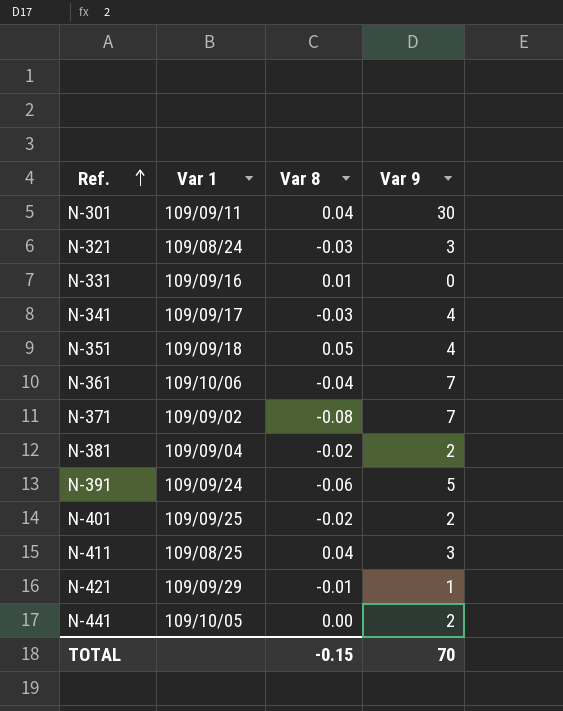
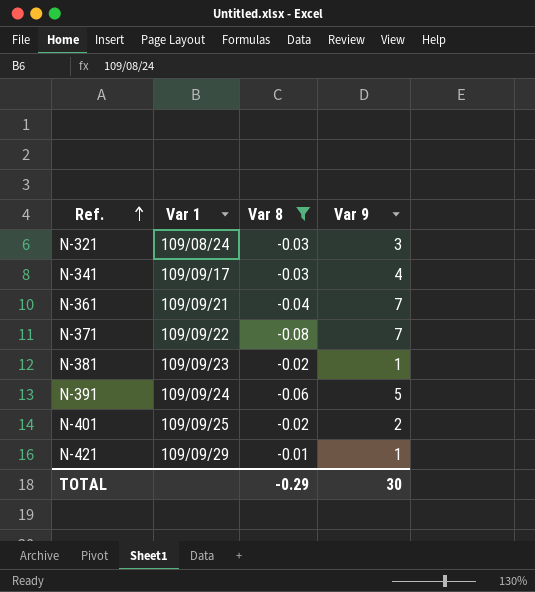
filter: none -> Var 8 <= -0.01
N-361 | Var 1: 109/10/06 -> 109/09/21
N-371 | Var 1: 109/09/02 -> 109/09/22
N-381 | Var 1: 109/09/04 -> 109/09/23
N-381 | Var 9: 2 -> 1
TOTAL | Var 8: -0.15 -> -0.29
TOTAL | Var 9: 70 -> 30

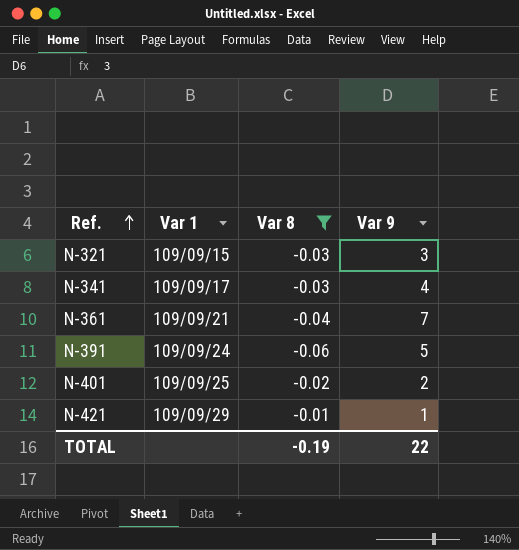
row N-371: 109/09/22 | -0.08 | 7 -> none
row N-381: 109/09/23 | -0.02 | 1 -> none
N-321 | Var 1: 109/08/24 -> 109/09/15
TOTAL | Var 8: -0.29 -> -0.19
TOTAL | Var 9: 30 -> 22

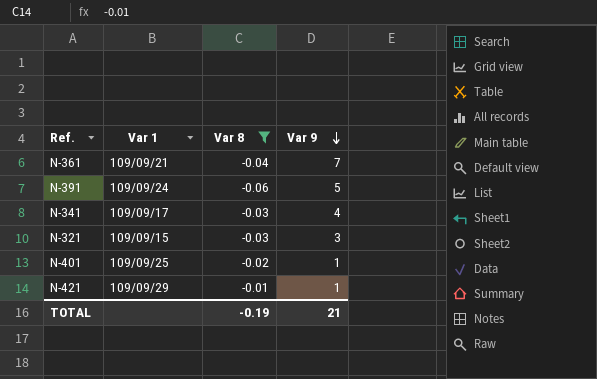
row order: Ref. ascending -> Var 9 descending
N-401 | Var 9: 2 -> 1
TOTAL | Var 9: 22 -> 21

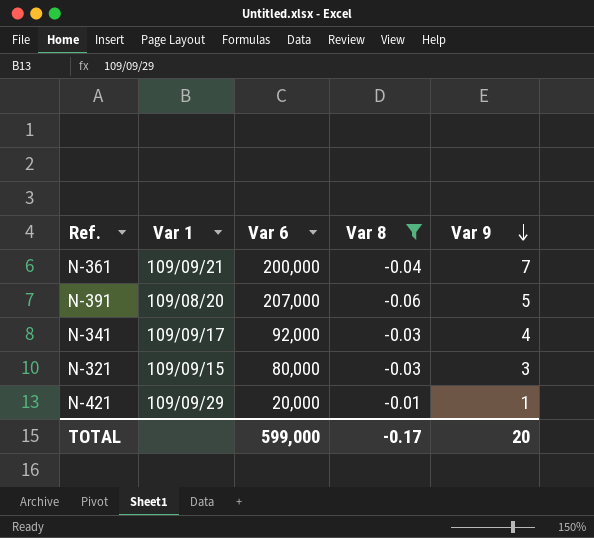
column Var 6 | position: none -> 3
row N-401: 109/09/25 | -0.02 | 1 -> none
N-391 | Var 1: 109/09/24 -> 109/08/20
TOTAL | Var 8: -0.19 -> -0.17
TOTAL | Var 9: 21 -> 20

